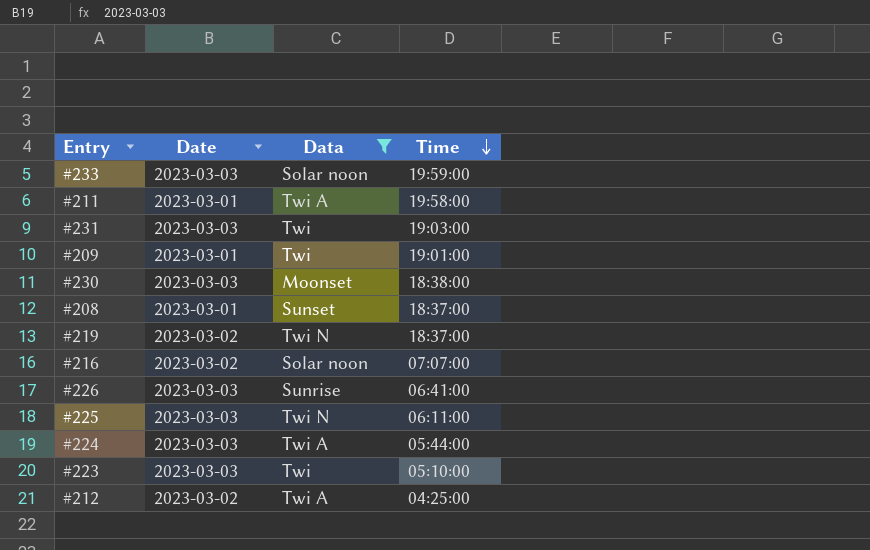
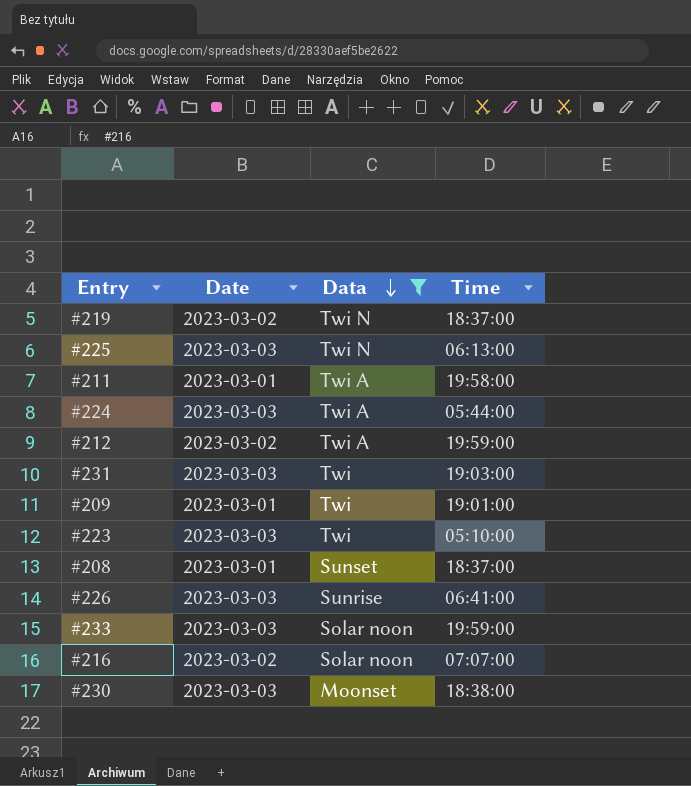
row order: Time descending -> Data descending
#225 | Time: 06:11:00 -> 06:13:00
#212 | Time: 04:25:00 -> 19:59:00

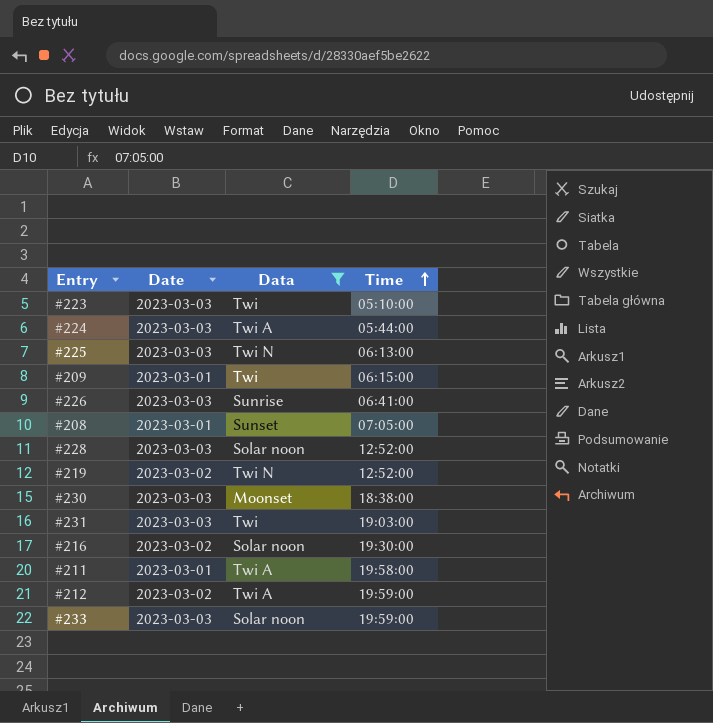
row order: Data descending -> Time ascending
#209 | Time: 19:01:00 -> 06:15:00
#208 | Time: 18:37:00 -> 07:05:00
row #228: none -> 2023-03-03 | Solar noon | 12:52:00
#219 | Time: 18:37:00 -> 12:52:00
#216 | Time: 07:07:00 -> 19:30:00

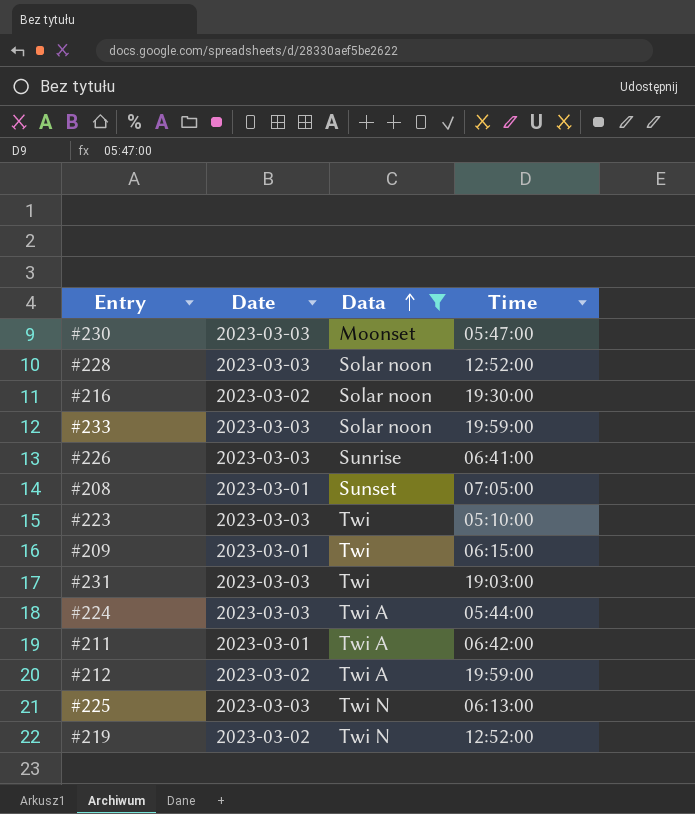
row order: Time ascending -> Data ascending
#230 | Time: 18:38:00 -> 05:47:00
#211 | Time: 19:58:00 -> 06:42:00

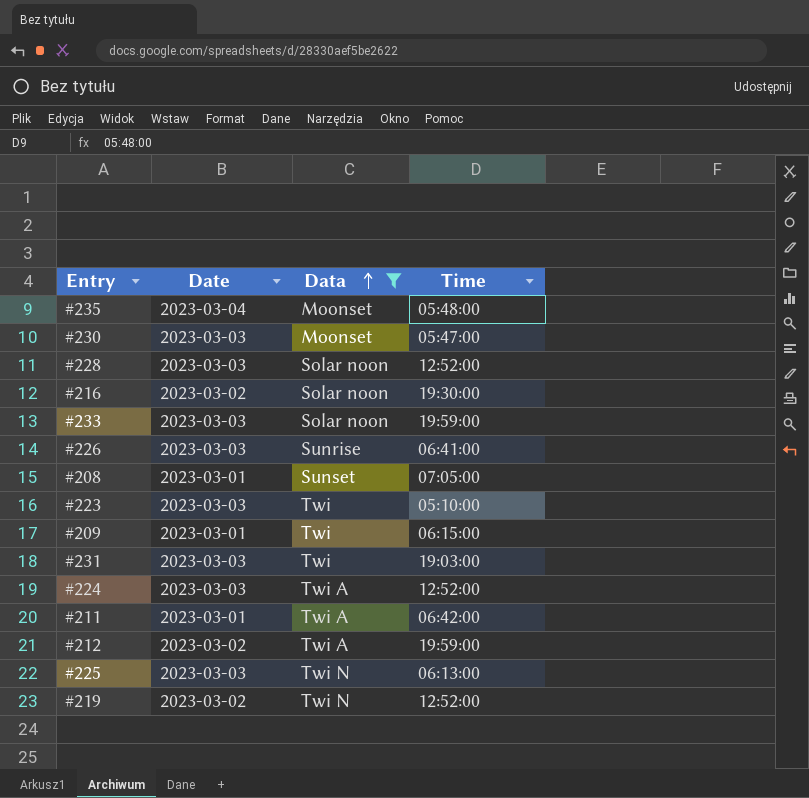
row #235: none -> 2023-03-04 | Moonset | 05:48:00
#224 | Time: 05:44:00 -> 12:52:00

